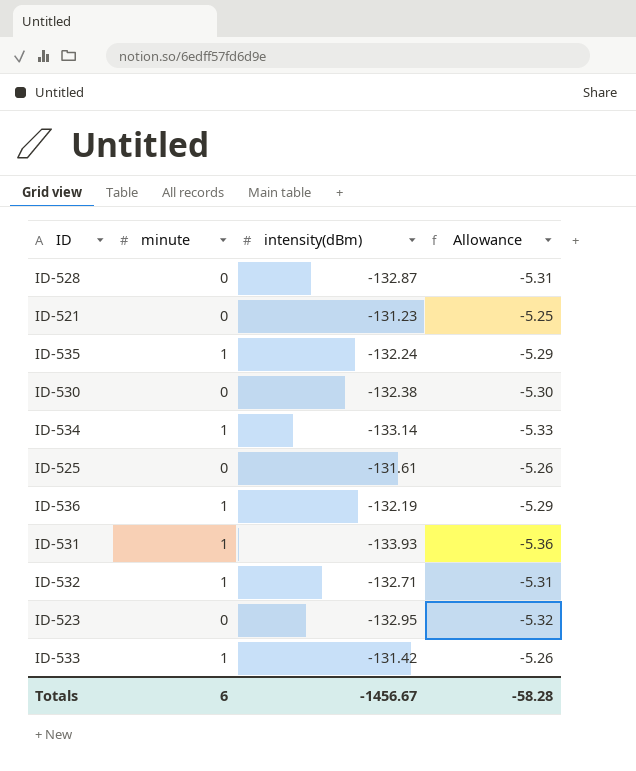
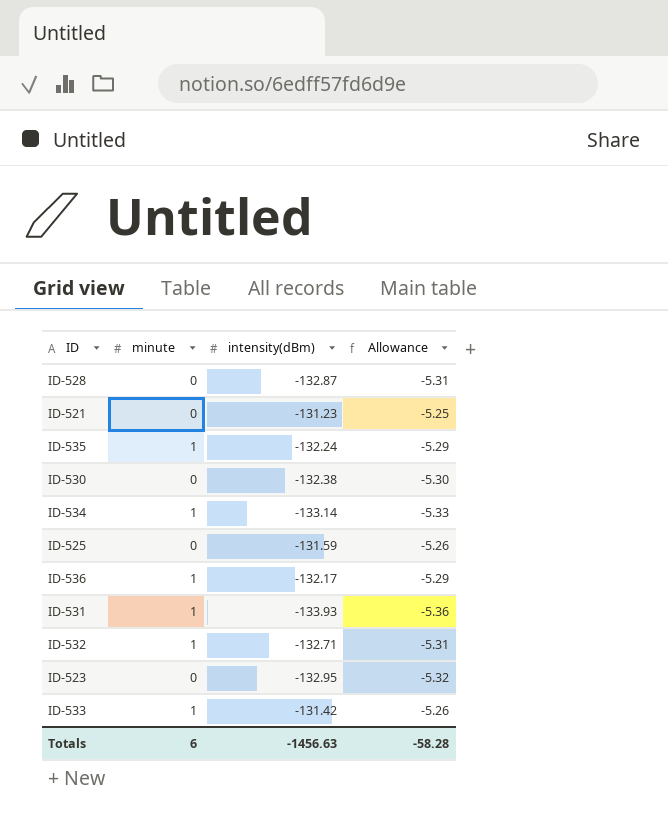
ID-525 | intensity(dBm): -131.61 -> -131.59
ID-536 | intensity(dBm): -132.19 -> -132.17
Totals | intensity(dBm): -1456.67 -> -1456.63

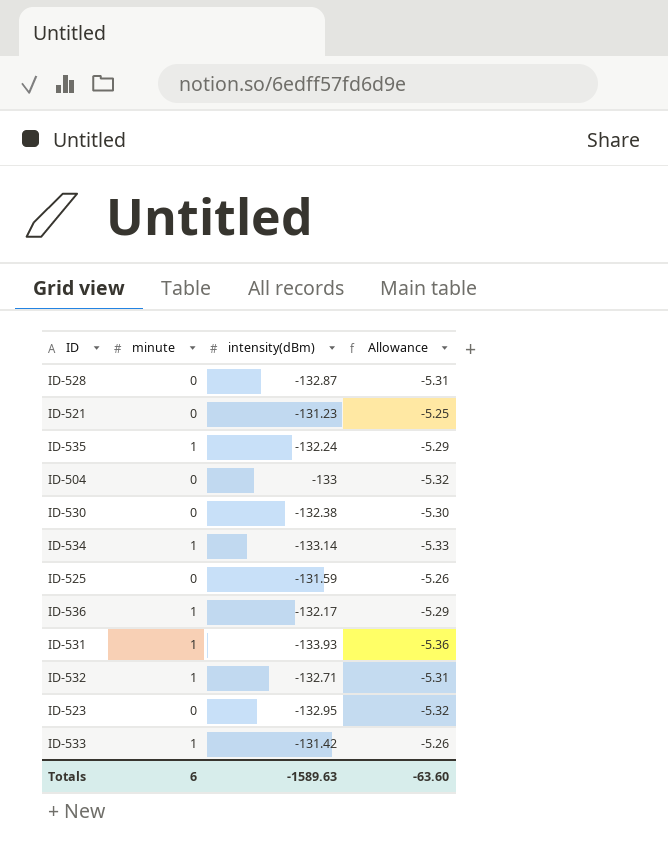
row ID-504: none -> 0 | -133 | -5.32
Totals | intensity(dBm): -1456.63 -> -1589.63
Totals | Allowance: -58.28 -> -63.60

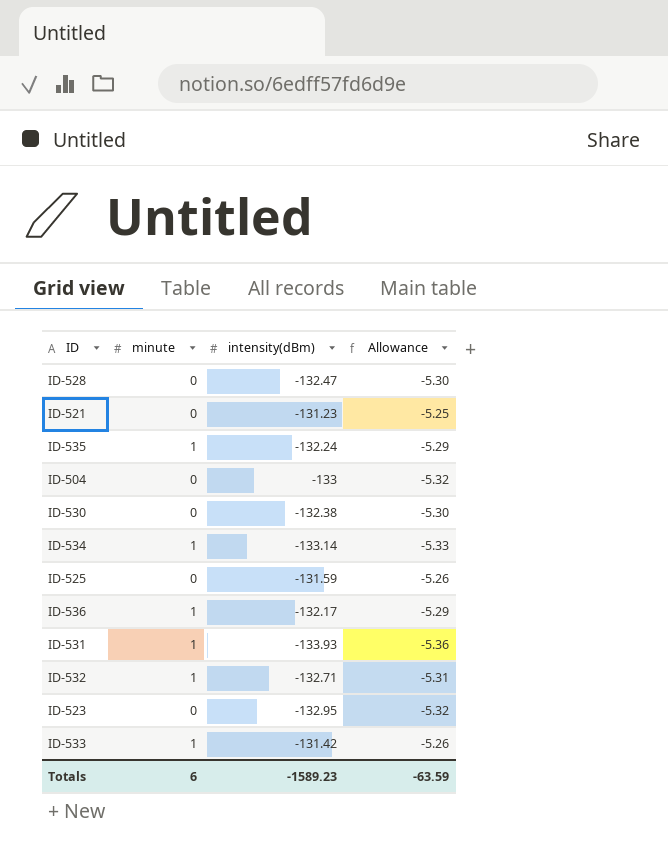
ID-528 | intensity(dBm): -132.87 -> -132.47
ID-528 | Allowance: -5.31 -> -5.30
Totals | intensity(dBm): -1589.63 -> -1589.23
Totals | Allowance: -63.60 -> -63.59

